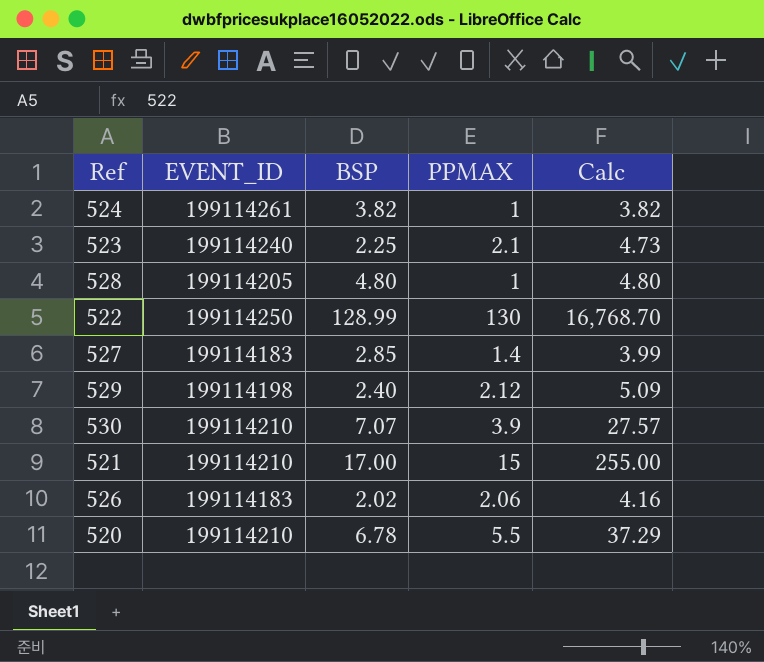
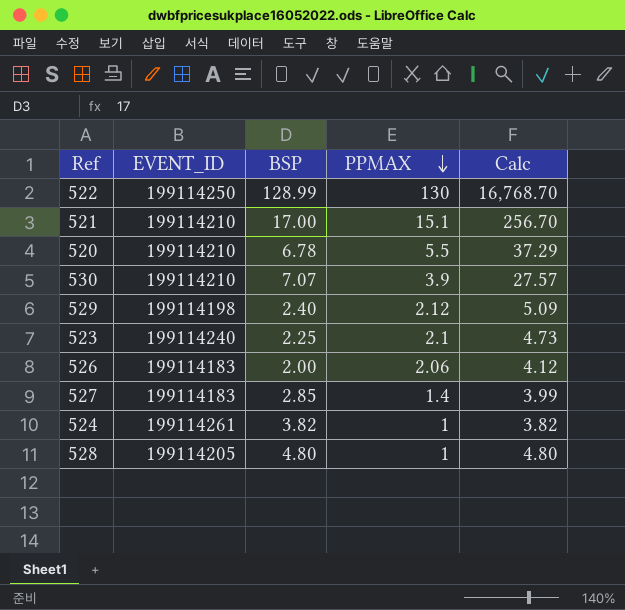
row order: none -> PPMAX descending
521 | PPMAX: 15 -> 15.1
521 | Calc: 255.00 -> 256.70
526 | BSP: 2.02 -> 2.00
526 | Calc: 4.16 -> 4.12

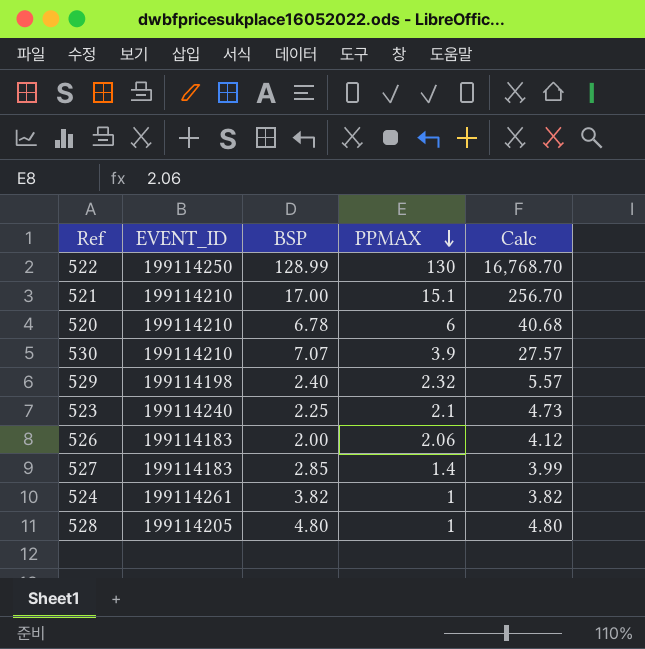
520 | PPMAX: 5.5 -> 6
520 | Calc: 37.29 -> 40.68
529 | PPMAX: 2.12 -> 2.32
529 | Calc: 5.09 -> 5.57

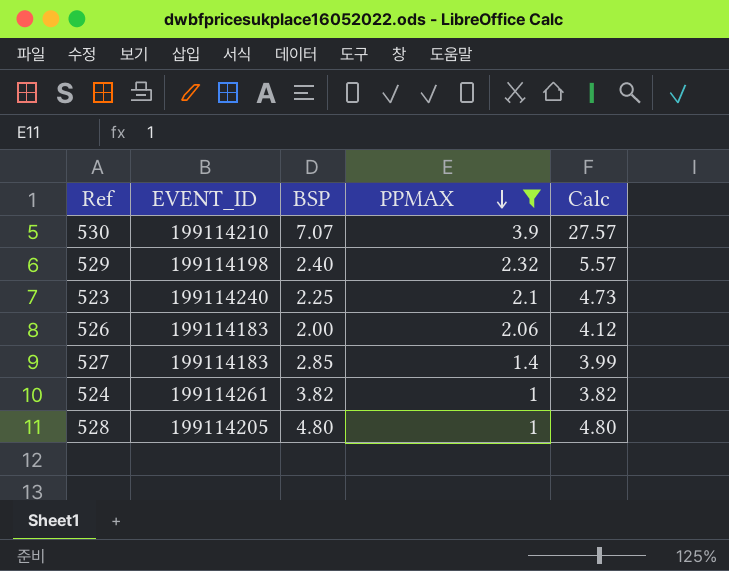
filter: none -> PPMAX <= 3.9

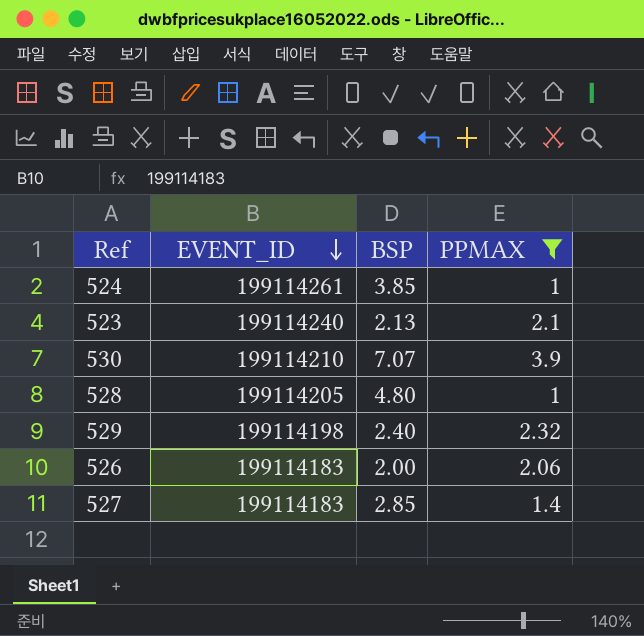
row order: PPMAX descending -> EVENT_ID descending
column Calc | formula: [BSP] * [PPMAX] -> none
524 | BSP: 3.82 -> 3.85
523 | BSP: 2.25 -> 2.13

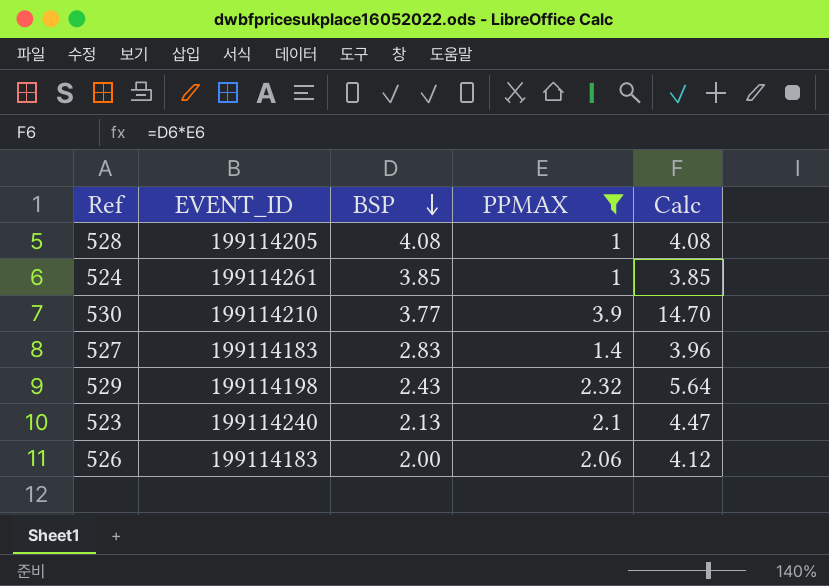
row order: EVENT_ID descending -> BSP descending
column Calc | formula: none -> [BSP] * [PPMAX]
528 | BSP: 4.80 -> 4.08
530 | BSP: 7.07 -> 3.77
527 | BSP: 2.85 -> 2.83
529 | BSP: 2.40 -> 2.43

